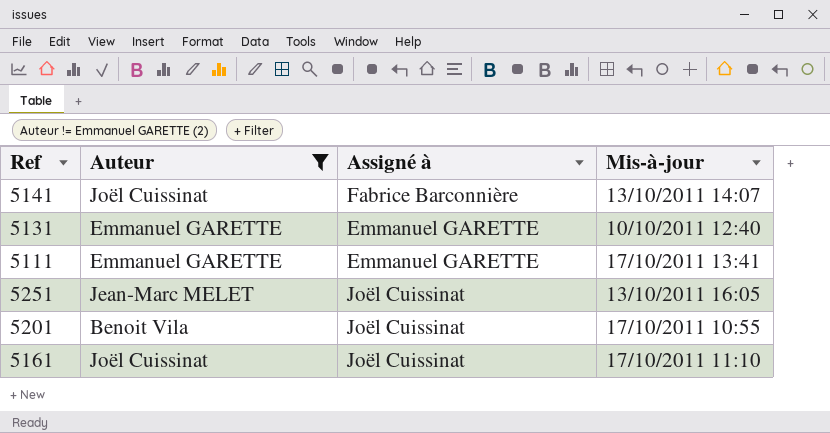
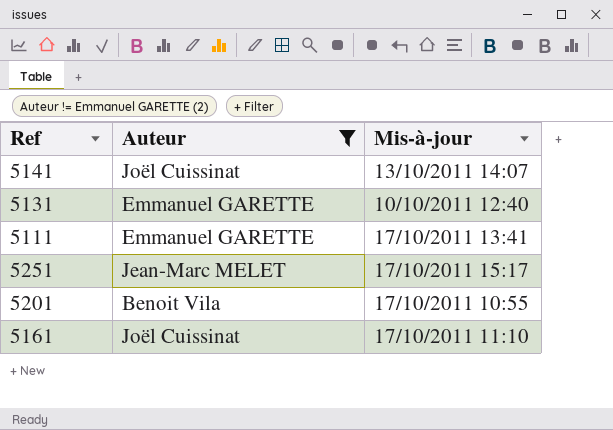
column Assigné à | position: 3 -> none
5251 | Mis-à-jour: 13/10/2011 16:05 -> 17/10/2011 15:17

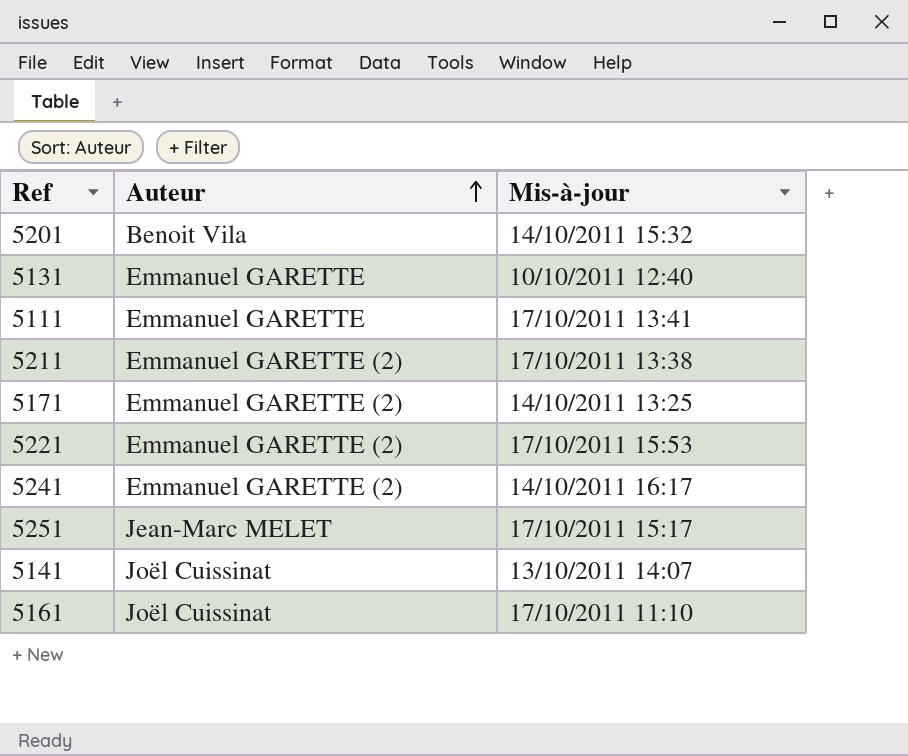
filter: Auteur != Emmanuel GARETTE (2) -> none
row order: none -> Auteur ascending
5201 | Mis-à-jour: 17/10/2011 10:55 -> 14/10/2011 15:32

